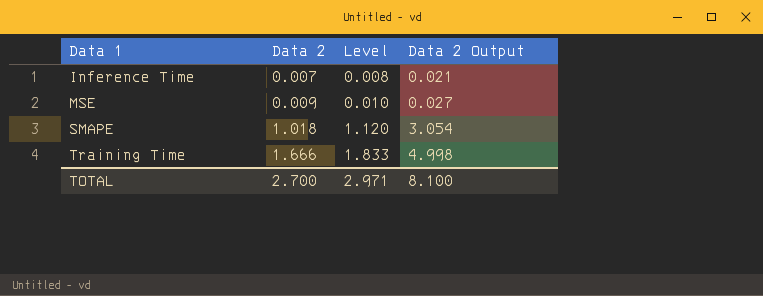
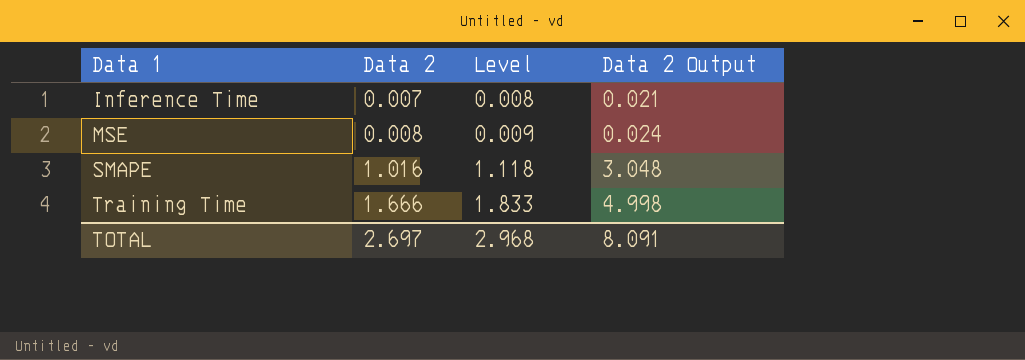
MSE | Data 2: 0.009 -> 0.008
MSE | Level: 0.010 -> 0.009
MSE | Data 2 Output: 0.027 -> 0.024
SMAPE | Data 2: 1.018 -> 1.016
SMAPE | Level: 1.120 -> 1.118
SMAPE | Data 2 Output: 3.054 -> 3.048
TOTAL | Data 2: 2.700 -> 2.697
TOTAL | Level: 2.971 -> 2.968
TOTAL | Data 2 Output: 8.100 -> 8.091

